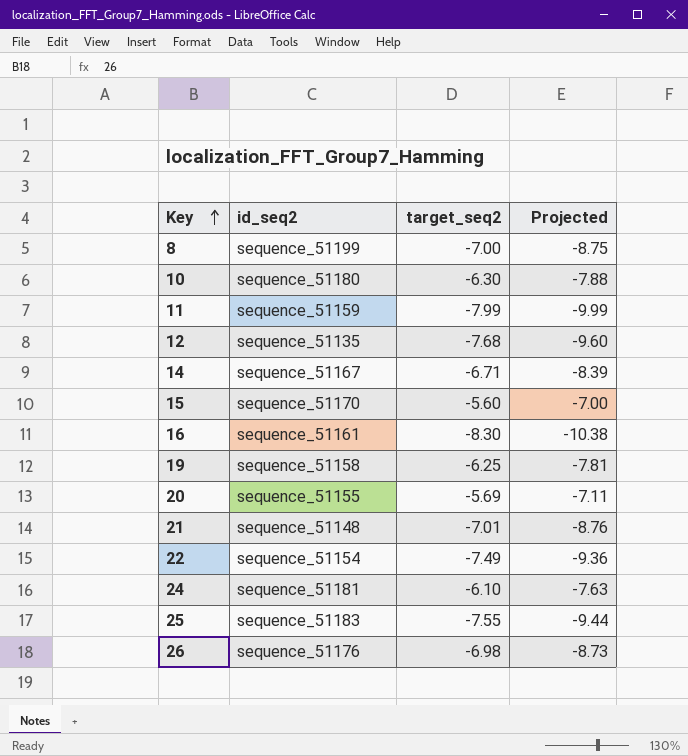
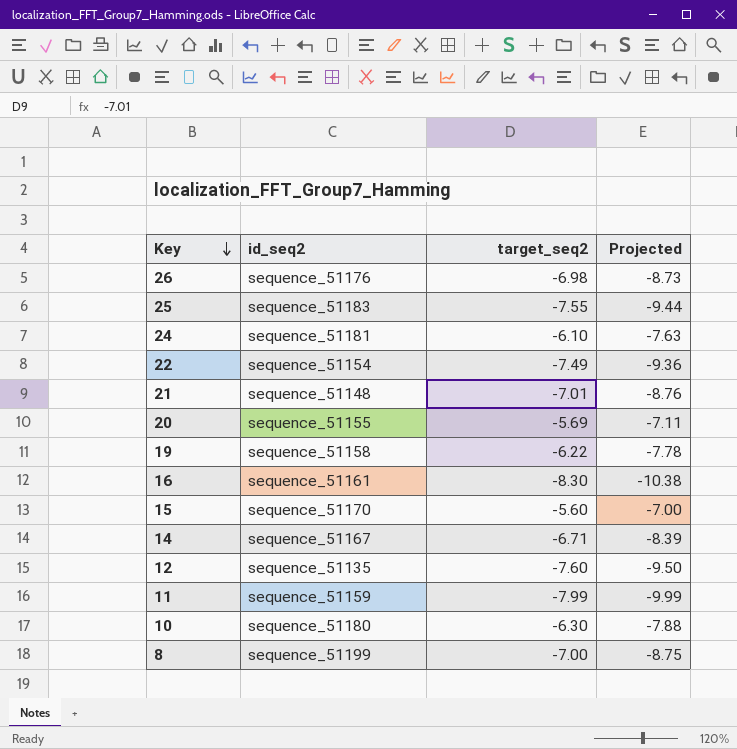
row order: Key ascending -> Key descending
19 | target_seq2: -6.25 -> -6.22
19 | Projected: -7.81 -> -7.78
12 | target_seq2: -7.68 -> -7.60
12 | Projected: -9.60 -> -9.50

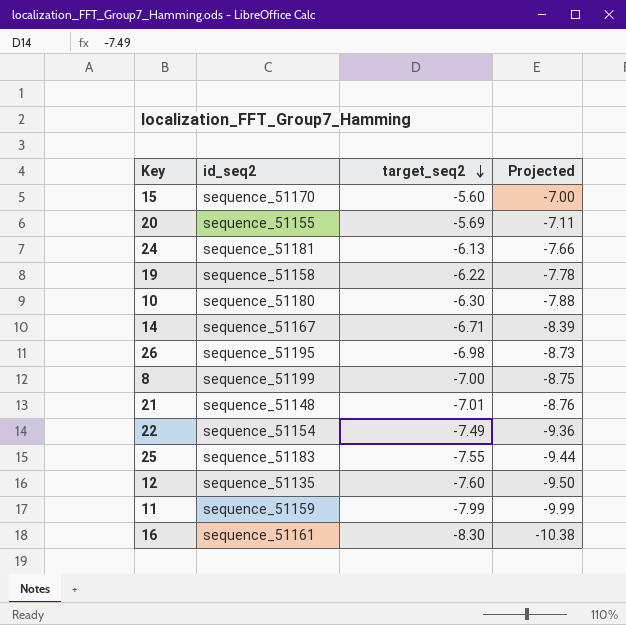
row order: Key descending -> target_seq2 descending
24 | target_seq2: -6.10 -> -6.13
24 | Projected: -7.63 -> -7.66
26 | id_seq2: sequence_51176 -> sequence_51195

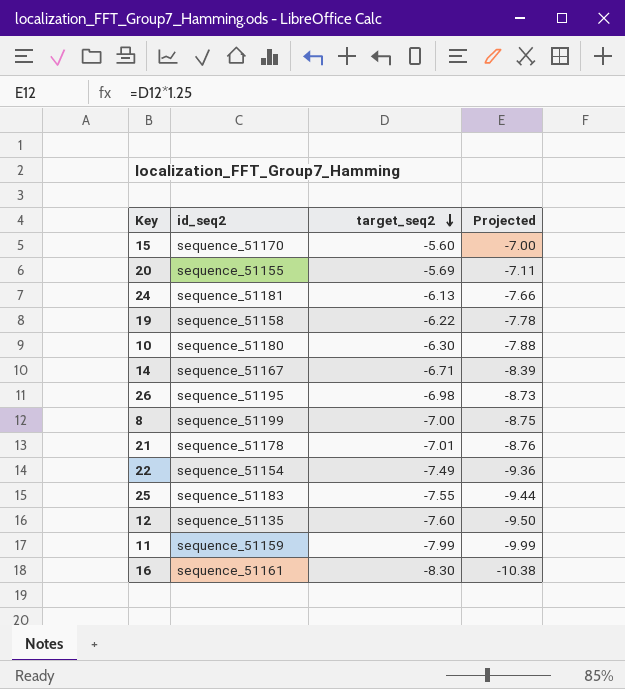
21 | id_seq2: sequence_51148 -> sequence_51178

